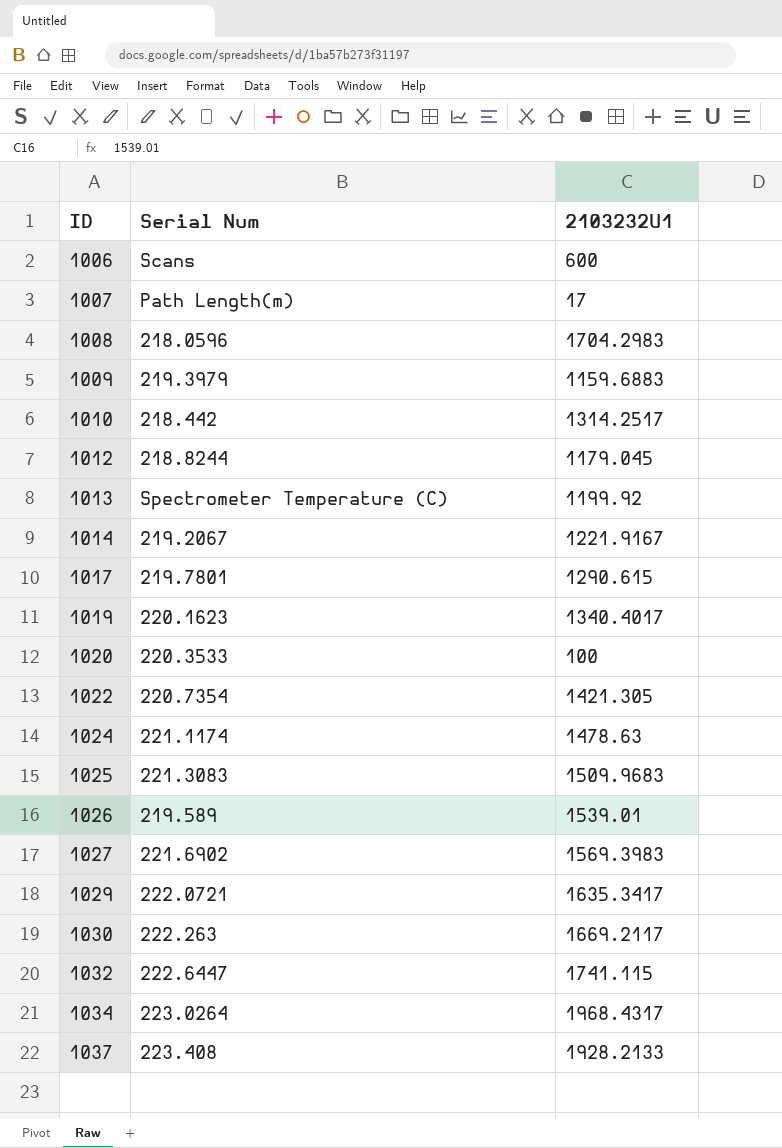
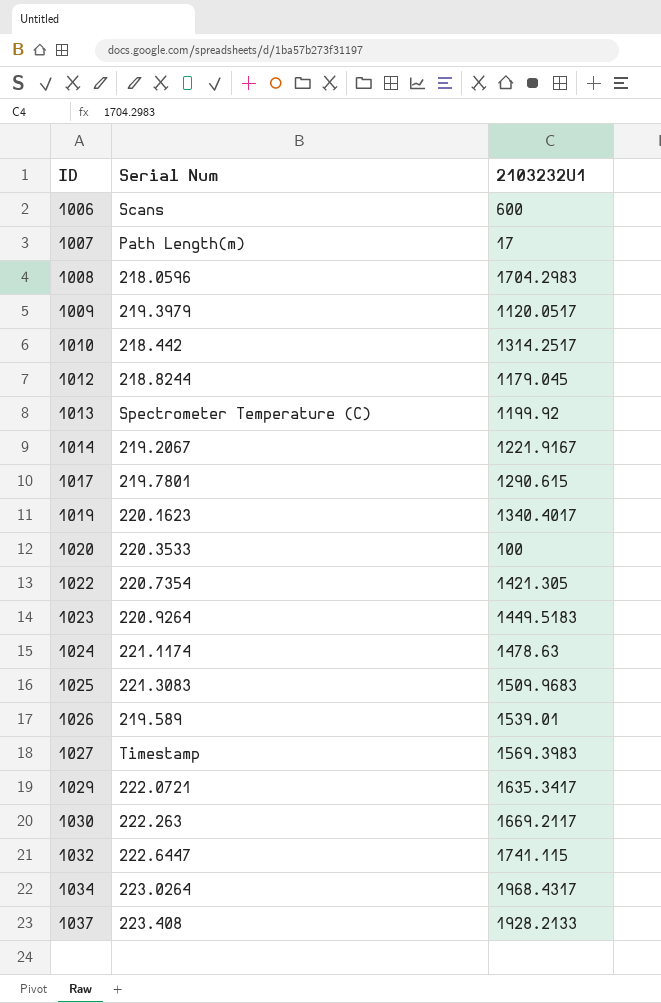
1009 | 2103232U1: 1159.6883 -> 1120.0517
row 1023: none -> 220.9264 | 1449.5183
1027 | Serial Num: 221.6902 -> Timestamp

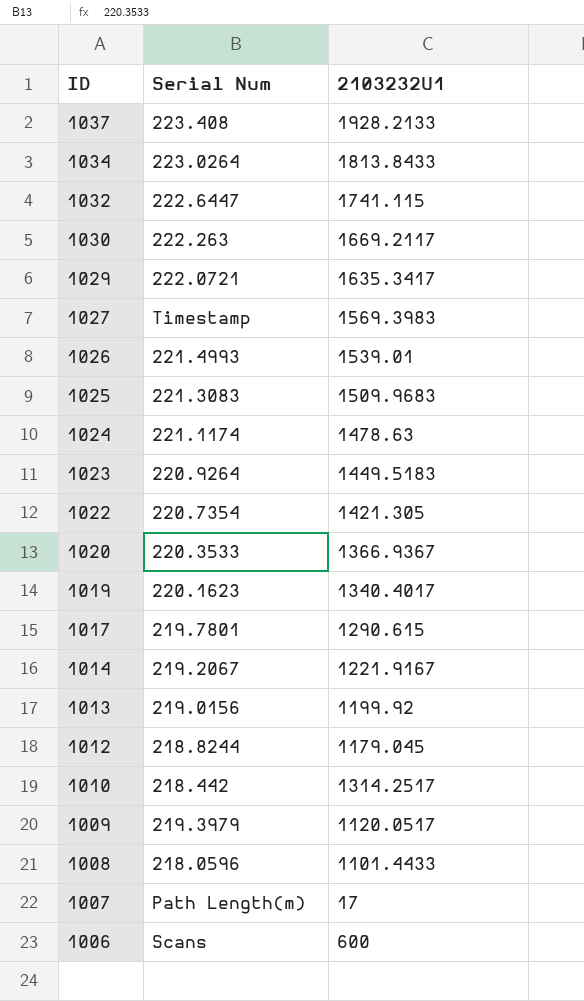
row order: ID ascending -> ID descending
1034 | 2103232U1: 1968.4317 -> 1813.8433
1026 | Serial Num: 219.589 -> 221.4993
1020 | 2103232U1: 100 -> 1366.9367
1013 | Serial Num: Spectrometer Temperature (C) -> 219.0156
1008 | 2103232U1: 1704.2983 -> 1101.4433

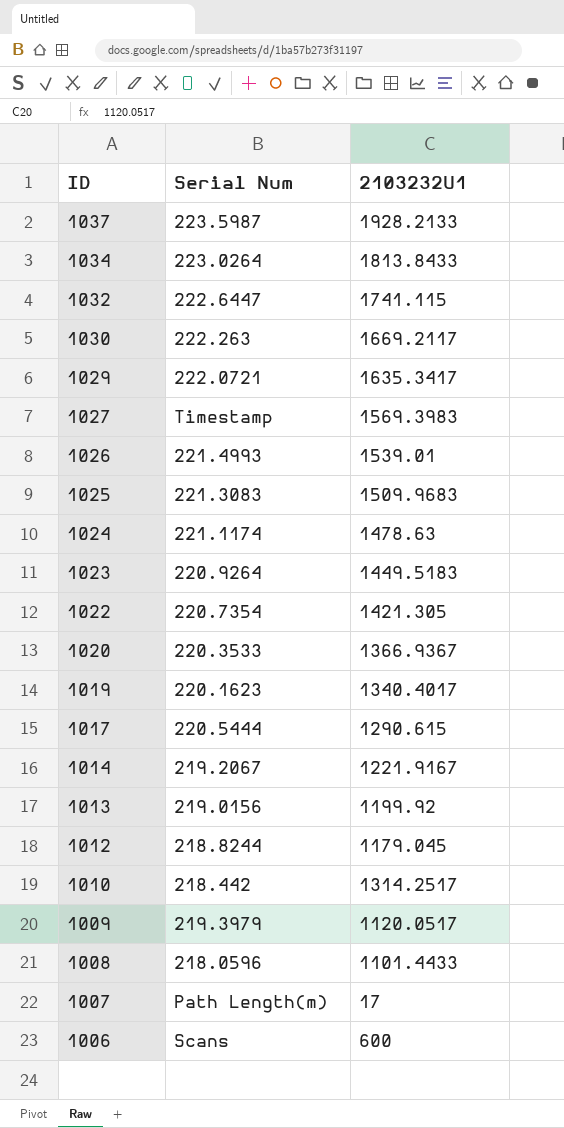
1037 | Serial Num: 223.408 -> 223.5987
1017 | Serial Num: 219.7801 -> 220.5444

